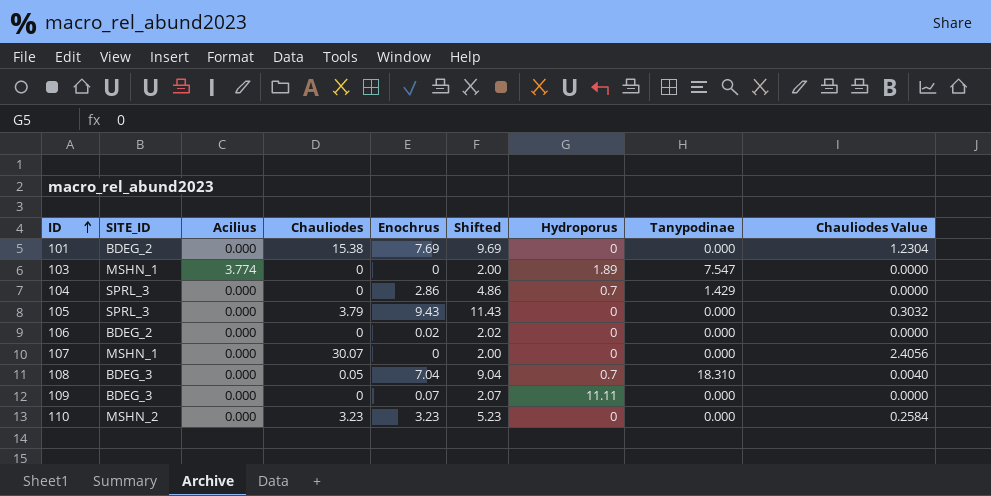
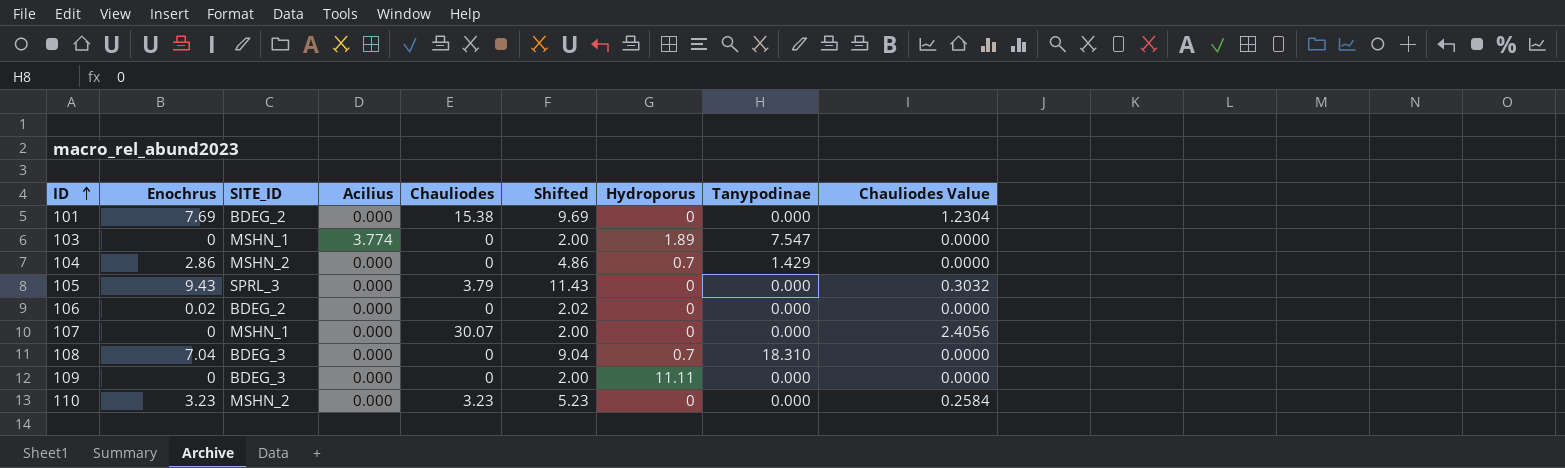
column Enochrus | position: 5 -> 2
104 | SITE_ID: SPRL_3 -> MSHN_2
108 | Chauliodes: 0.05 -> 0
108 | Chauliodes Value: 0.0040 -> 0.0000
109 | Enochrus: 0.07 -> 0
109 | Shifted: 2.07 -> 2.00

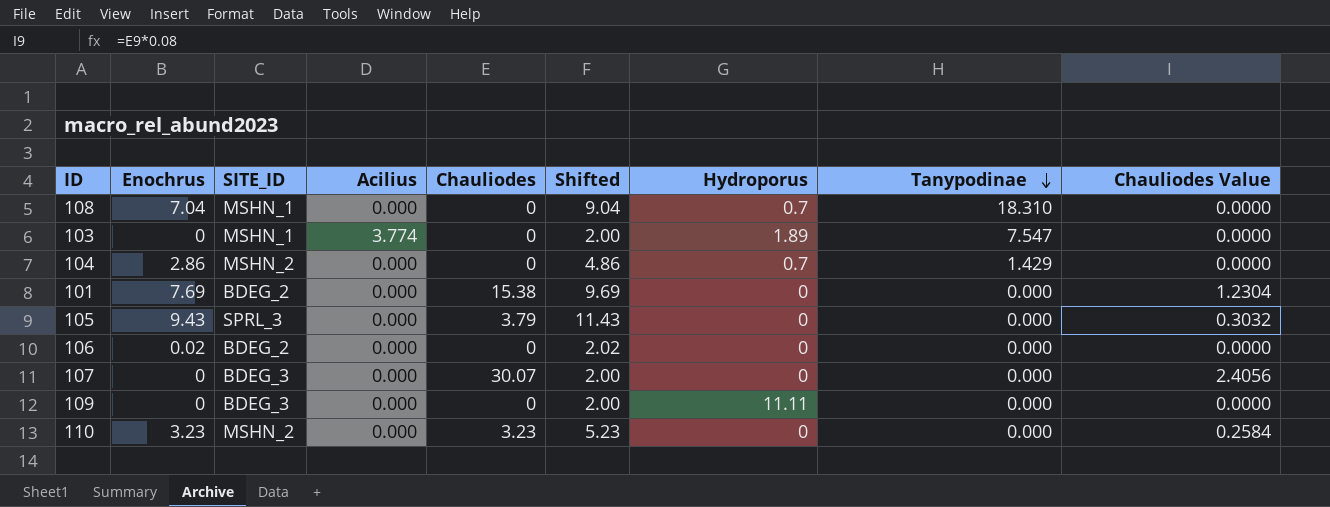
row order: ID ascending -> Tanypodinae descending
108 | SITE_ID: BDEG_3 -> MSHN_1
107 | SITE_ID: MSHN_1 -> BDEG_3

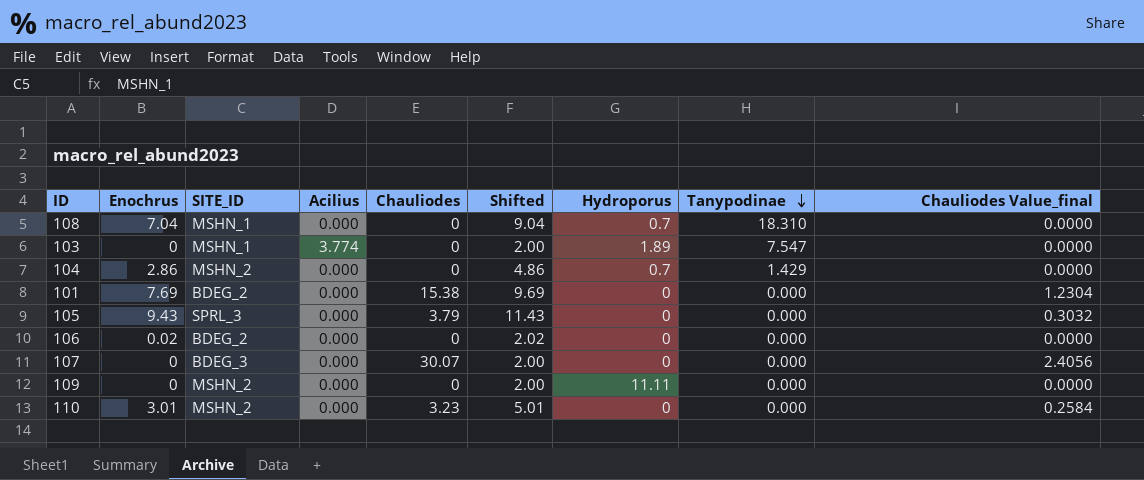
column name: Chauliodes Value -> Chauliodes Value_final
109 | SITE_ID: BDEG_3 -> MSHN_2
110 | Enochrus: 3.23 -> 3.01
110 | Shifted: 5.23 -> 5.01

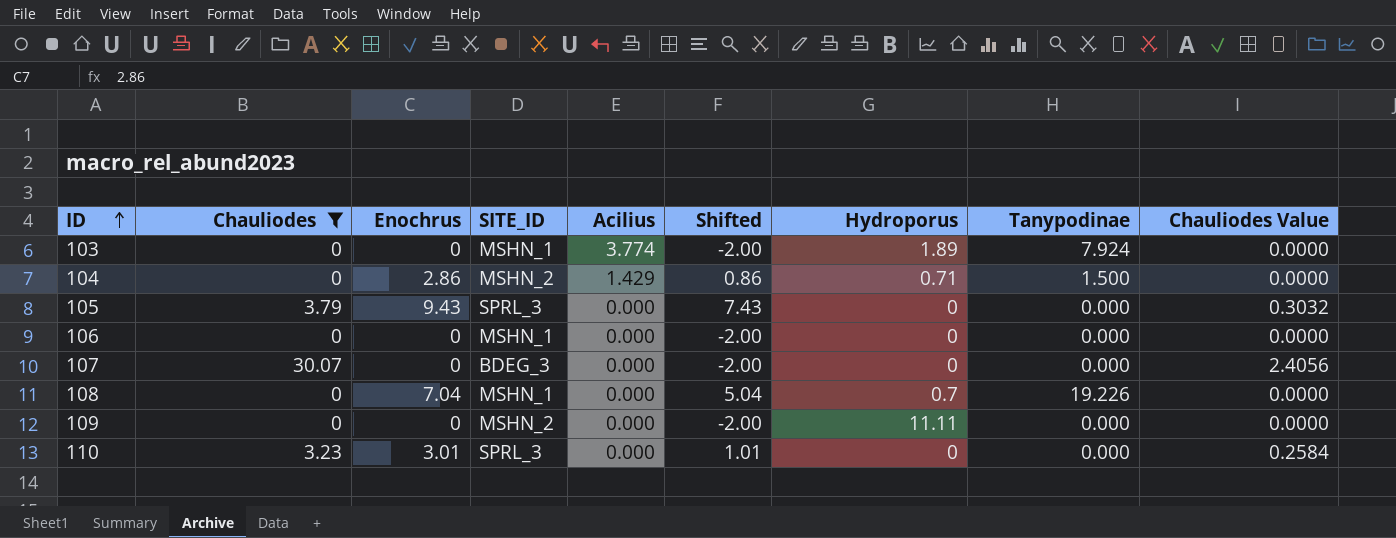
filter: none -> Chauliodes != 15.38
row order: Tanypodinae descending -> ID ascending
column Chauliodes | position: 5 -> 2
column Shifted | formula: [Enochrus] + 2 -> [Enochrus] - 2
column name: Chauliodes Value_final -> Chauliodes Value
103 | Tanypodinae: 7.547 -> 7.924
104 | Acilius: 0.000 -> 1.429
104 | Hydroporus: 0.7 -> 0.71
104 | Tanypodinae: 1.429 -> 1.500
106 | Enochrus: 0.02 -> 0
106 | SITE_ID: BDEG_2 -> MSHN_1
108 | Tanypodinae: 18.310 -> 19.226
110 | SITE_ID: MSHN_2 -> SPRL_3

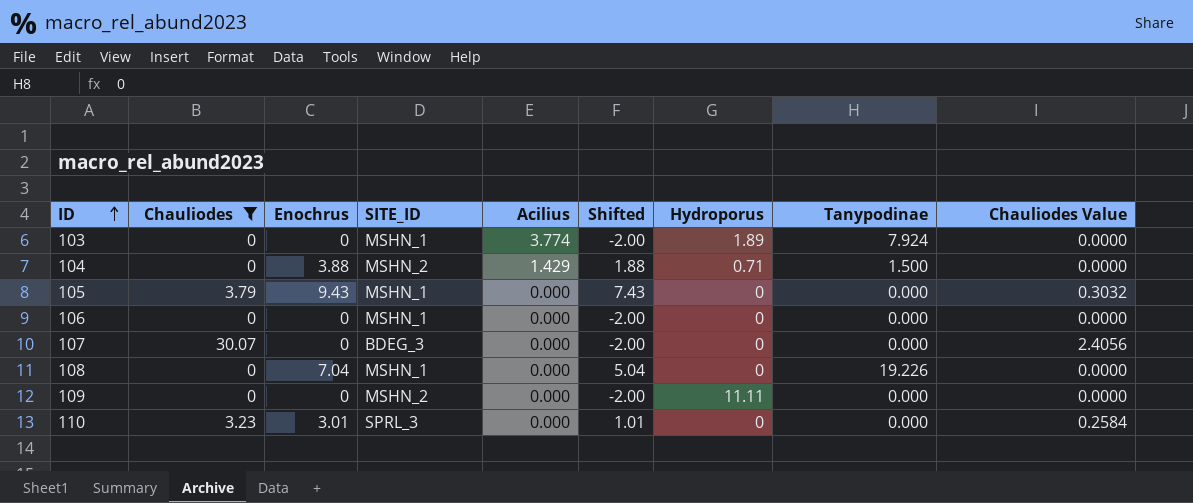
104 | Enochrus: 2.86 -> 3.88
104 | Shifted: 0.86 -> 1.88
105 | SITE_ID: SPRL_3 -> MSHN_1
108 | Hydroporus: 0.7 -> 0

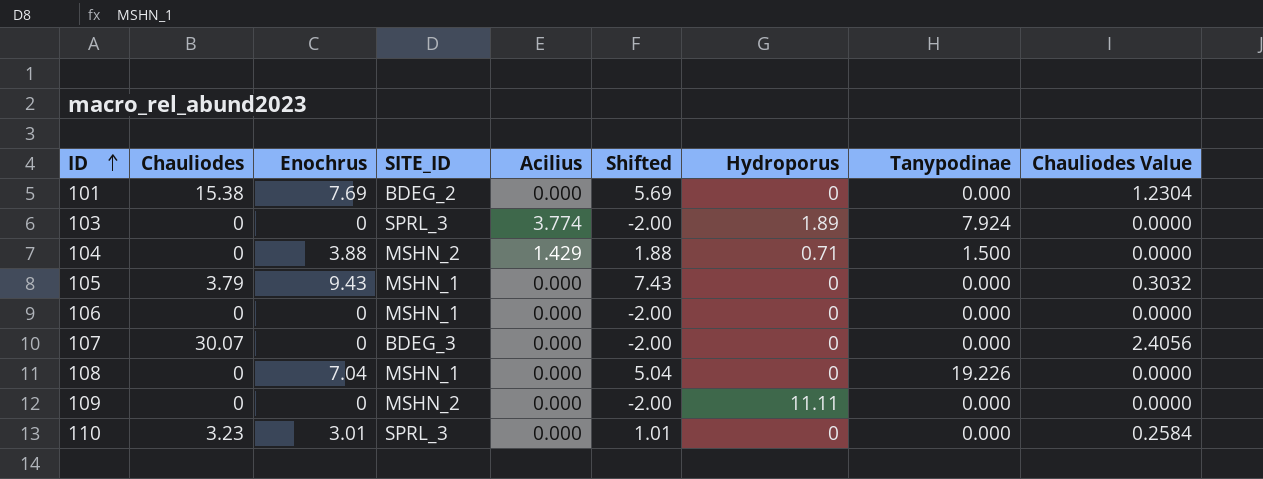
filter: Chauliodes != 15.38 -> none
103 | SITE_ID: MSHN_1 -> SPRL_3

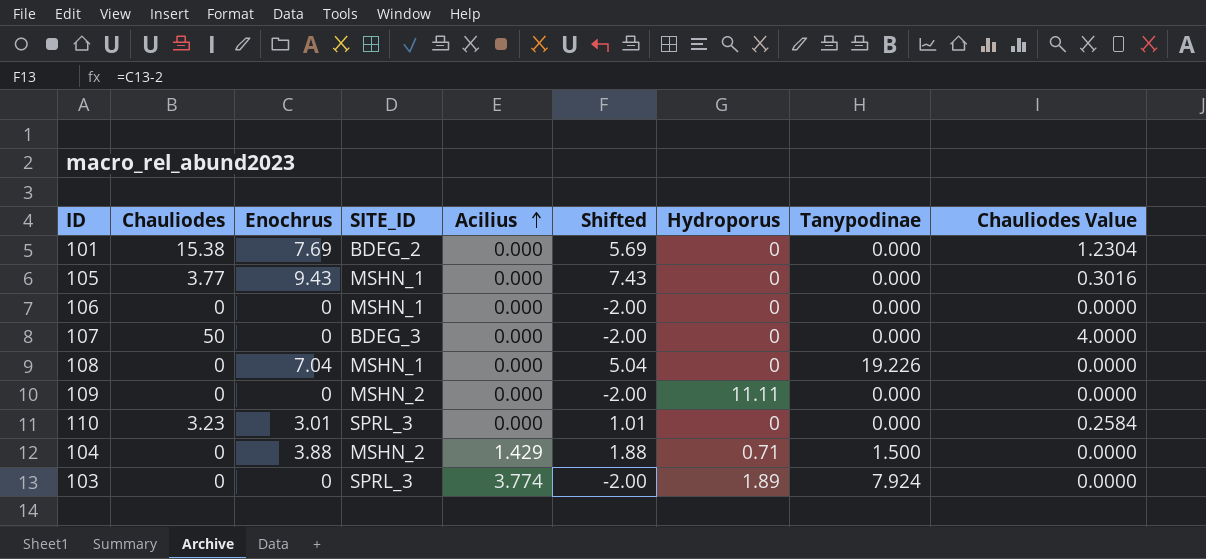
row order: ID ascending -> Acilius ascending
105 | Chauliodes: 3.79 -> 3.77
105 | Chauliodes Value: 0.3032 -> 0.3016
107 | Chauliodes: 30.07 -> 50
107 | Chauliodes Value: 2.4056 -> 4.0000

